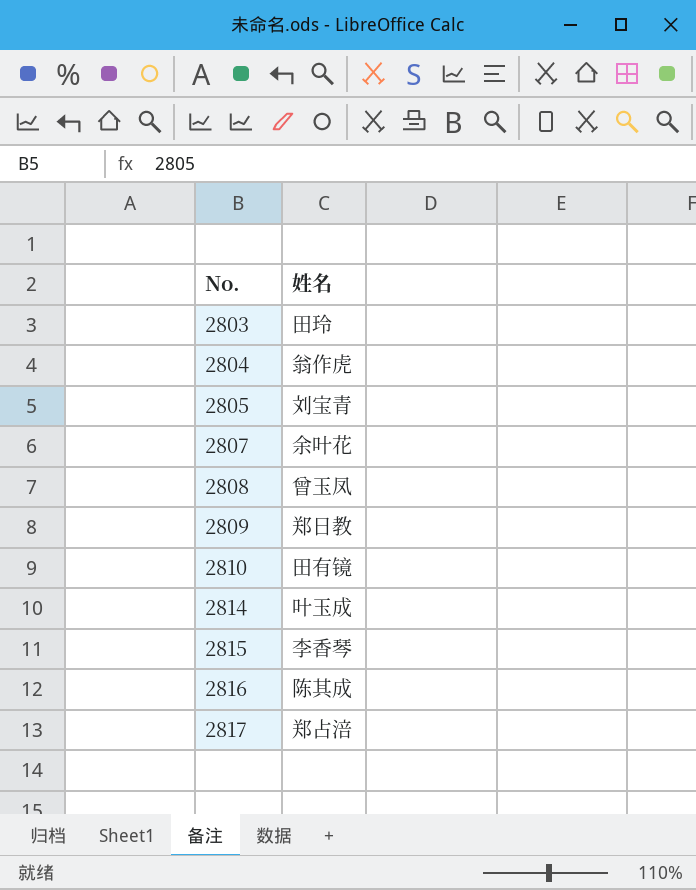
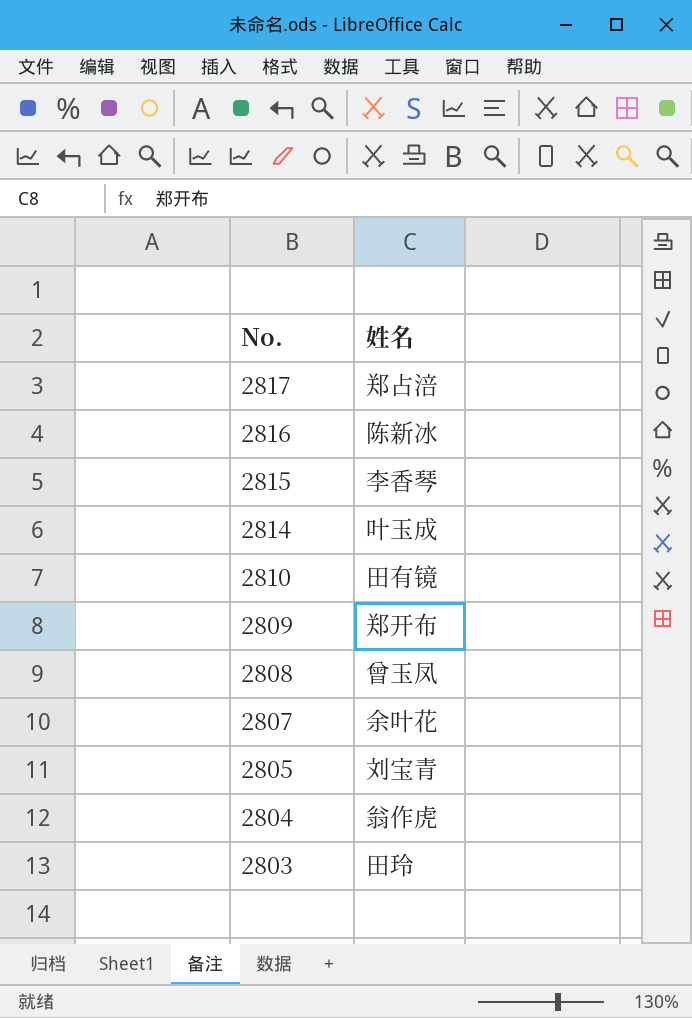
row order: No. ascending -> No. descending
2816 | 姓名: 陈其成 -> 陈新冰
2809 | 姓名: 郑日教 -> 郑开布

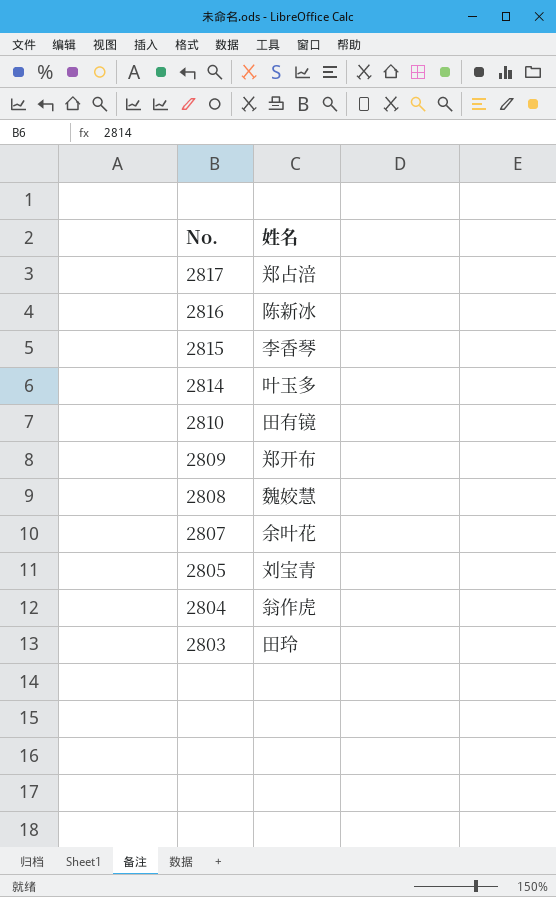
2814 | 姓名: 叶玉成 -> 叶玉多
2808 | 姓名: 曾玉凤 -> 魏姣慧

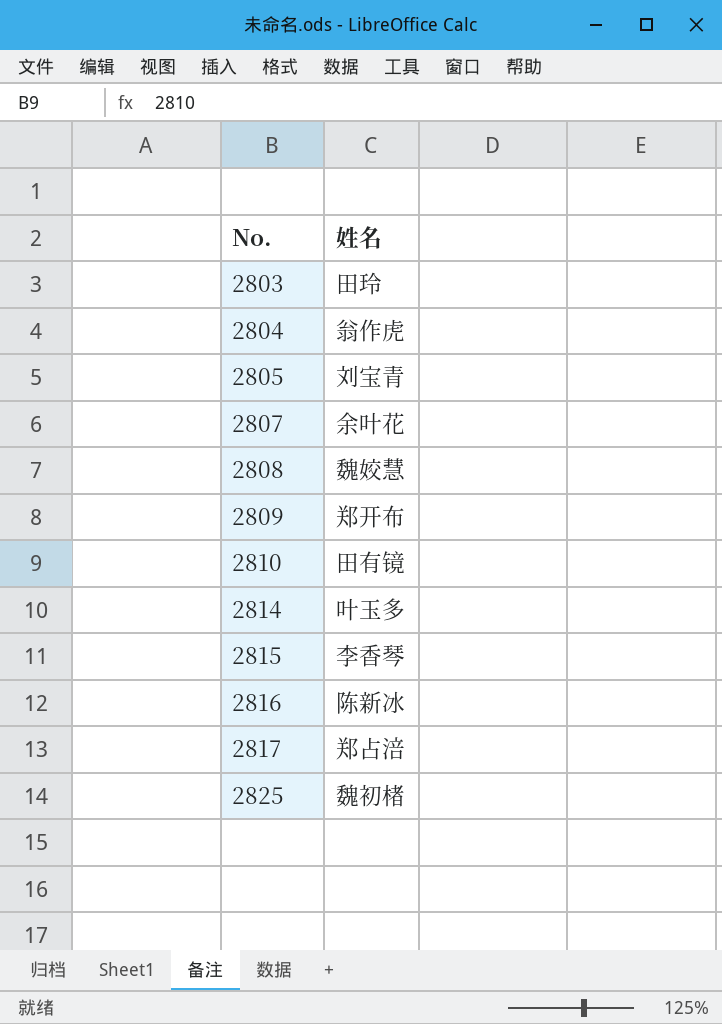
row order: No. descending -> No. ascending
row 2825: none -> 魏初楮

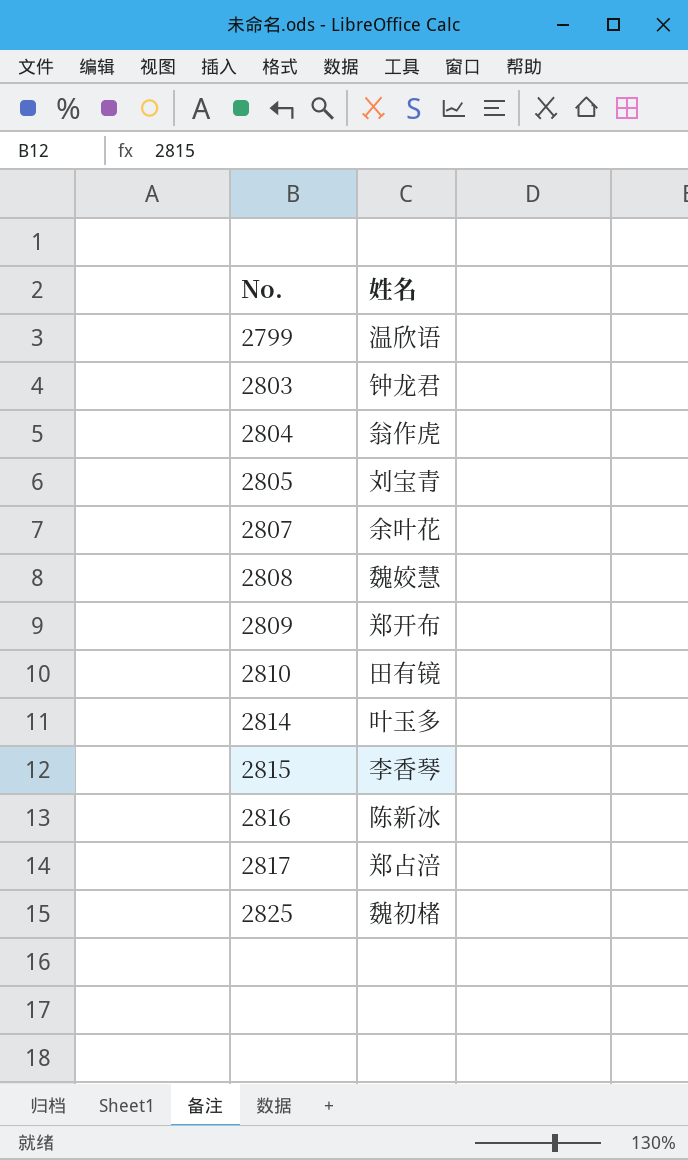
row 2799: none -> 温欣语
2803 | 姓名: 田玲 -> 钟龙君

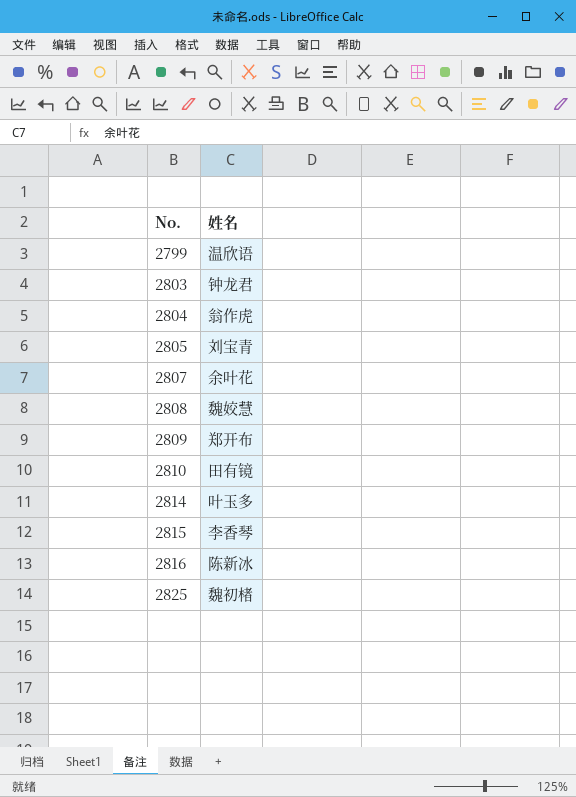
row 2817: 郑占涪 -> none

